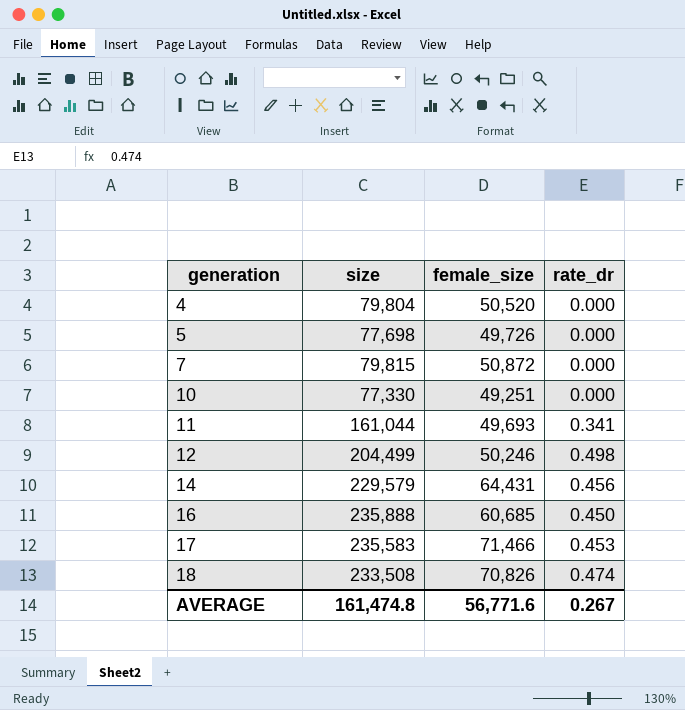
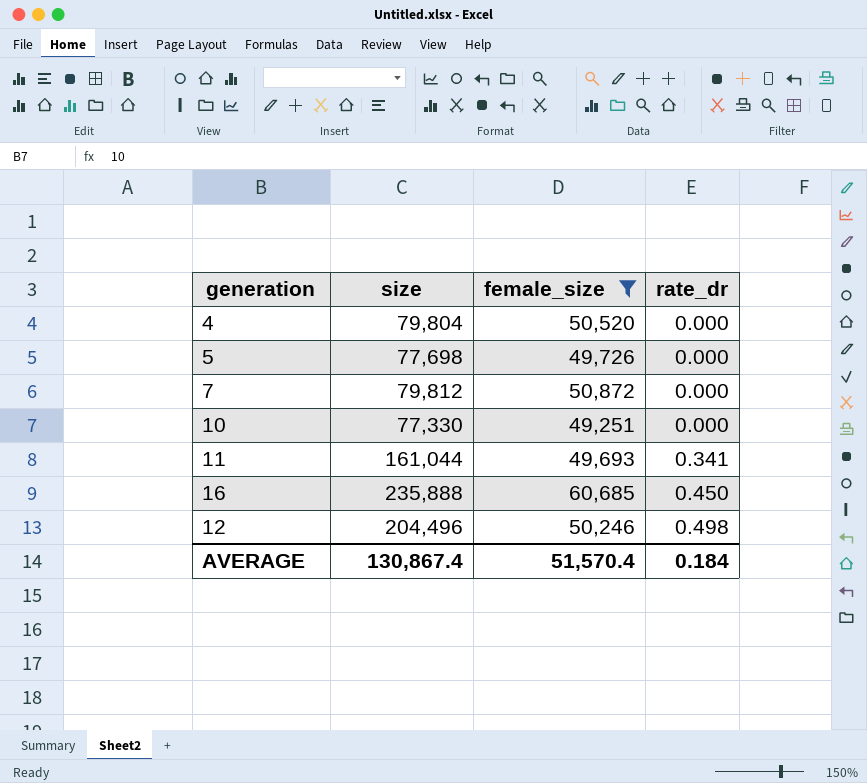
filter: none -> female_size <= 60,685
row order: generation ascending -> rate_dr ascending
7 | size: 79,815 -> 79,812
12 | size: 204,499 -> 204,496
AVERAGE | size: 161,474.8 -> 130,867.4
AVERAGE | female_size: 56,771.6 -> 51,570.4
AVERAGE | rate_dr: 0.267 -> 0.184

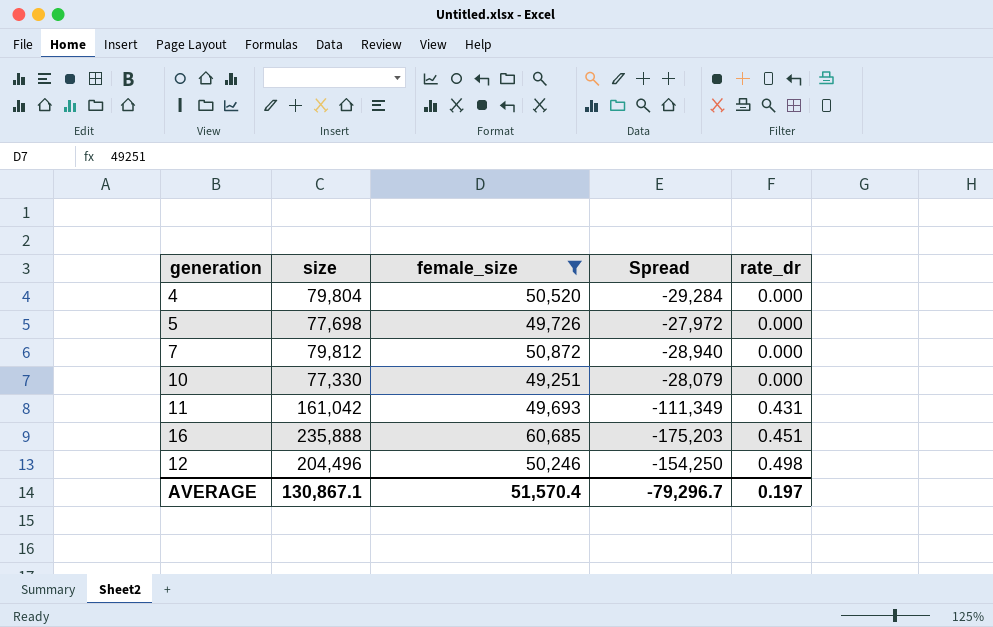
column Spread | formula: none -> [female_size] - [size]
11 | size: 161,044 -> 161,042
11 | rate_dr: 0.341 -> 0.431
16 | rate_dr: 0.450 -> 0.451
AVERAGE | size: 130,867.4 -> 130,867.1
AVERAGE | rate_dr: 0.184 -> 0.197

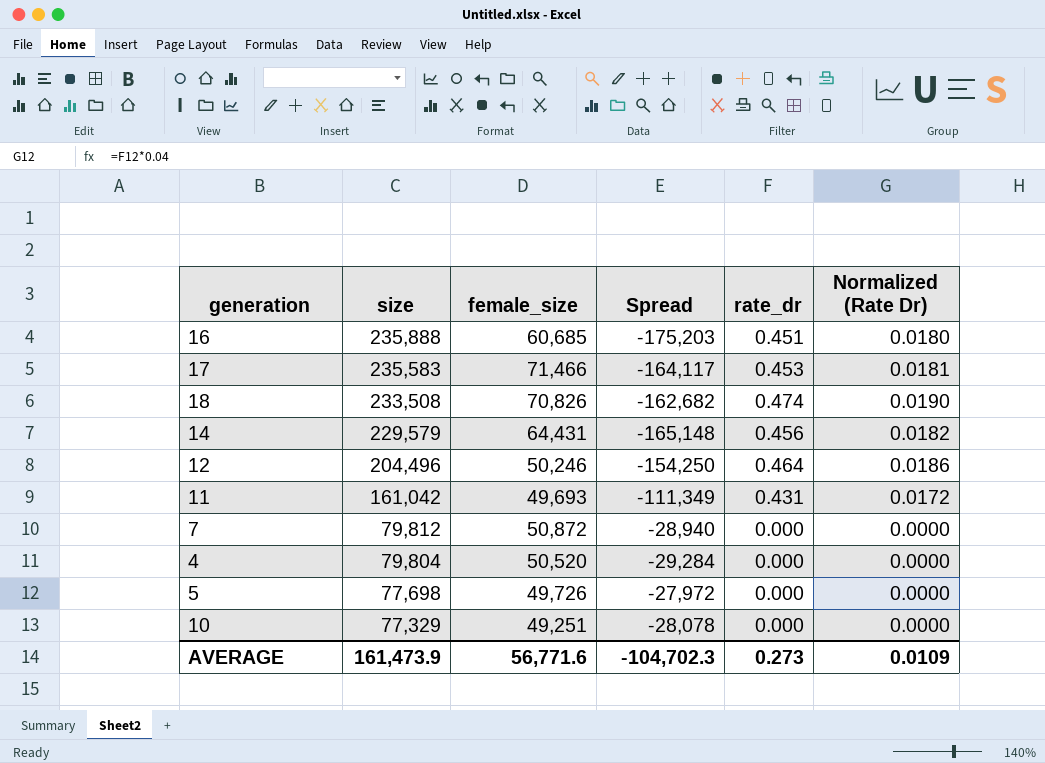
filter: female_size <= 60,685 -> none
row order: rate_dr ascending -> size descending
column Normalized (Rate Dr) | formula: none -> [rate_dr] * 0.04
12 | rate_dr: 0.498 -> 0.464
10 | size: 77,330 -> 77,329
10 | Spread: -28,079 -> -28,078
AVERAGE | size: 130,867.1 -> 161,473.9
AVERAGE | female_size: 51,570.4 -> 56,771.6
AVERAGE | Spread: -79,296.7 -> -104,702.3
AVERAGE | rate_dr: 0.197 -> 0.273

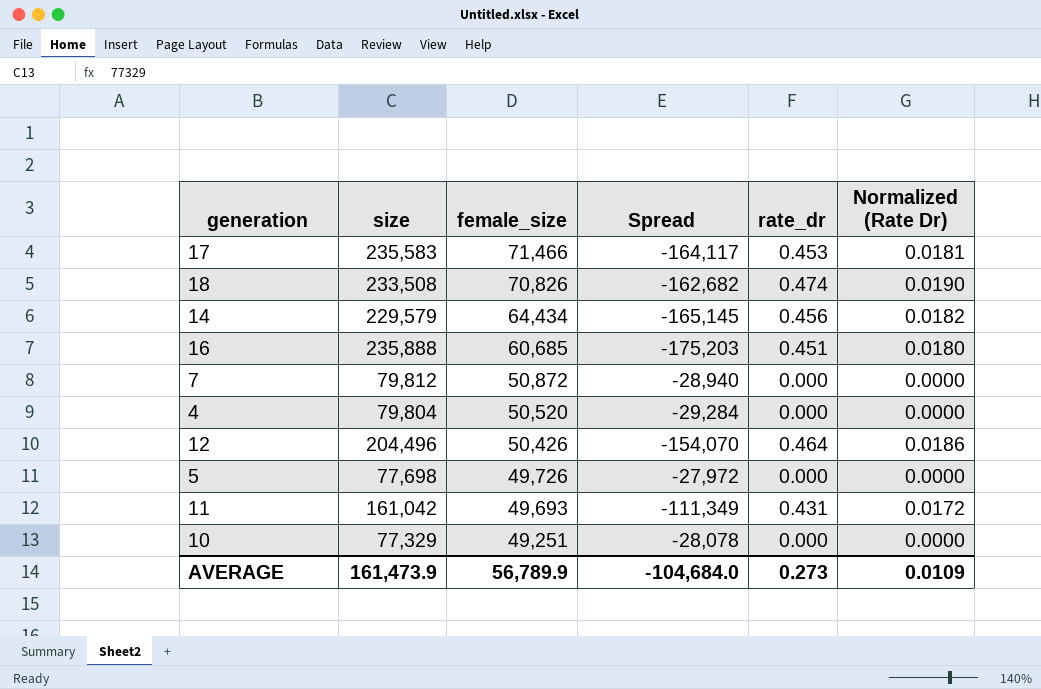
row order: size descending -> female_size descending
14 | female_size: 64,431 -> 64,434
14 | Spread: -165,148 -> -165,145
12 | female_size: 50,246 -> 50,426
12 | Spread: -154,250 -> -154,070
AVERAGE | female_size: 56,771.6 -> 56,789.9
AVERAGE | Spread: -104,702.3 -> -104,684.0

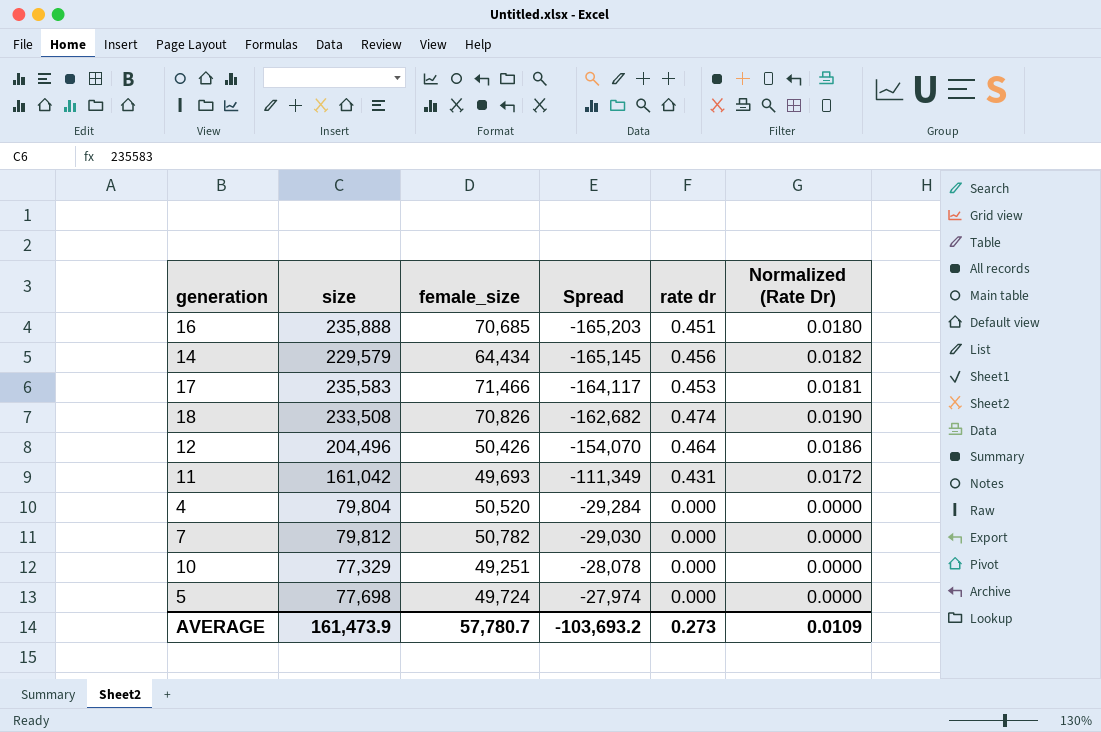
row order: female_size descending -> Spread ascending
column name: rate_dr -> rate dr
16 | female_size: 60,685 -> 70,685
16 | Spread: -175,203 -> -165,203
7 | female_size: 50,872 -> 50,782
7 | Spread: -28,940 -> -29,030
5 | female_size: 49,726 -> 49,724
5 | Spread: -27,972 -> -27,974
AVERAGE | female_size: 56,789.9 -> 57,780.7
AVERAGE | Spread: -104,684.0 -> -103,693.2

